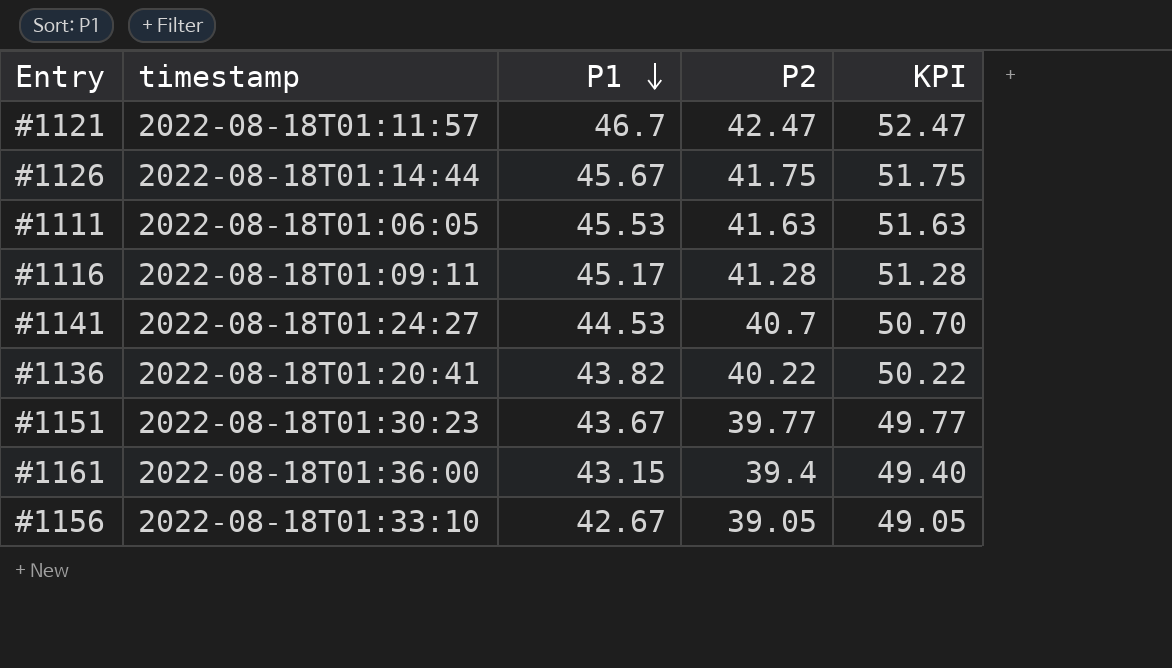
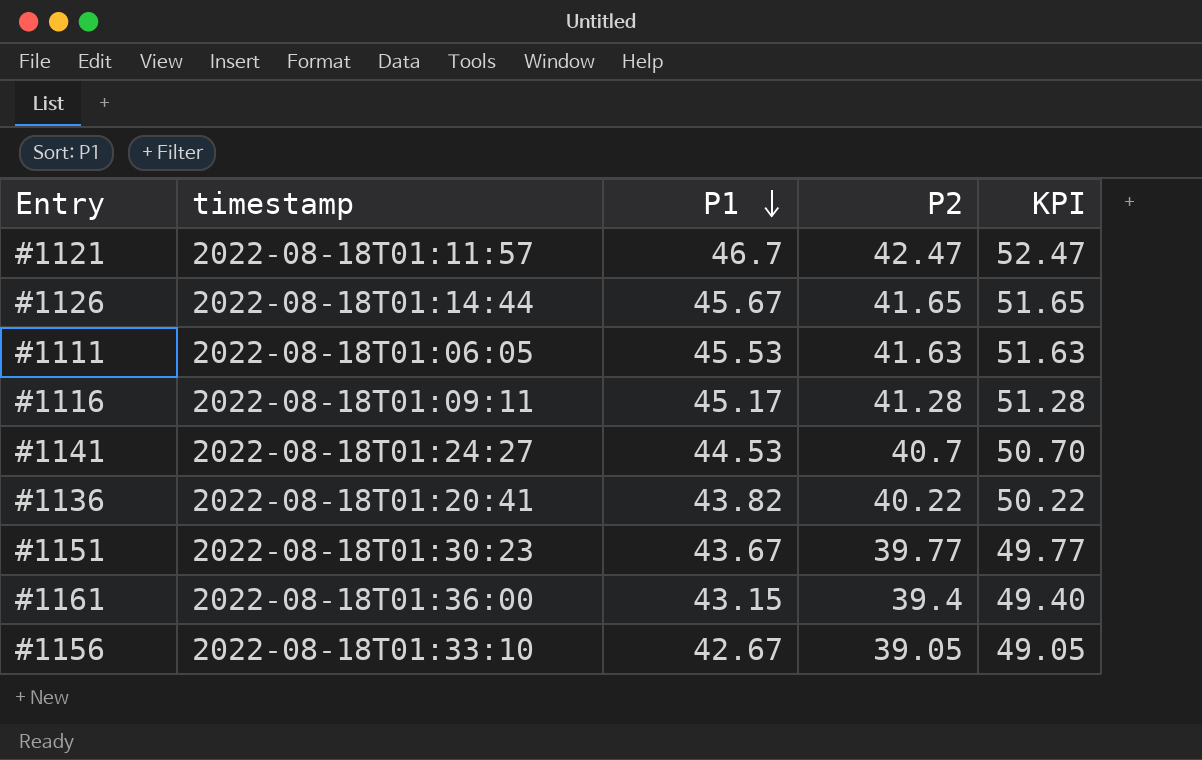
#1126 | P2: 41.75 -> 41.65
#1126 | KPI: 51.75 -> 51.65

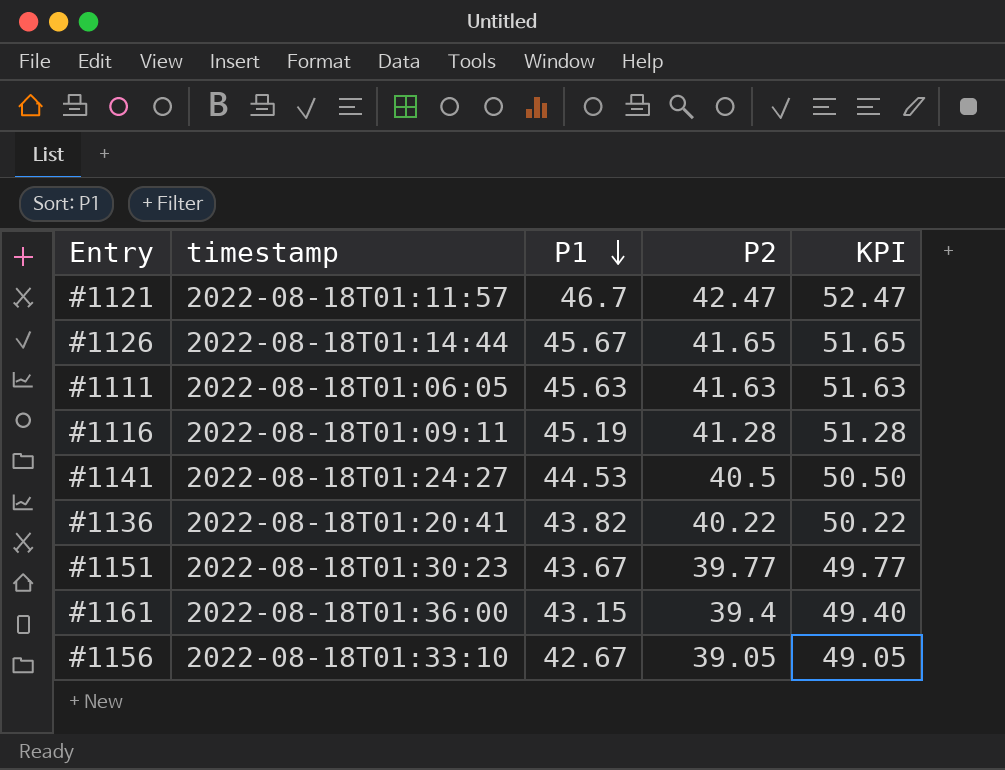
#1111 | P1: 45.53 -> 45.63
#1116 | P1: 45.17 -> 45.19
#1141 | P2: 40.7 -> 40.5
#1141 | KPI: 50.70 -> 50.50

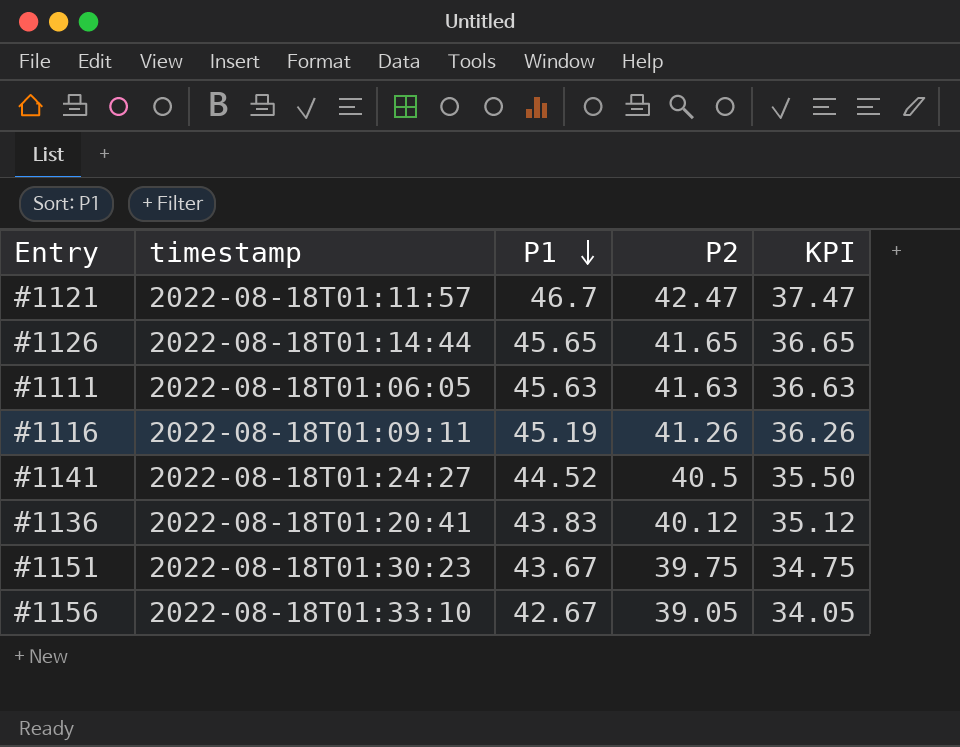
column KPI | formula: [P2] + 10 -> [P2] - 5
row #1161: 2022-08-18T01:36:00 | 43.15 | 39.4 | 49.40 -> none
#1126 | P1: 45.67 -> 45.65
#1116 | P2: 41.28 -> 41.26
#1141 | P1: 44.53 -> 44.52
#1136 | P1: 43.82 -> 43.83
#1136 | P2: 40.22 -> 40.12
#1151 | P2: 39.77 -> 39.75

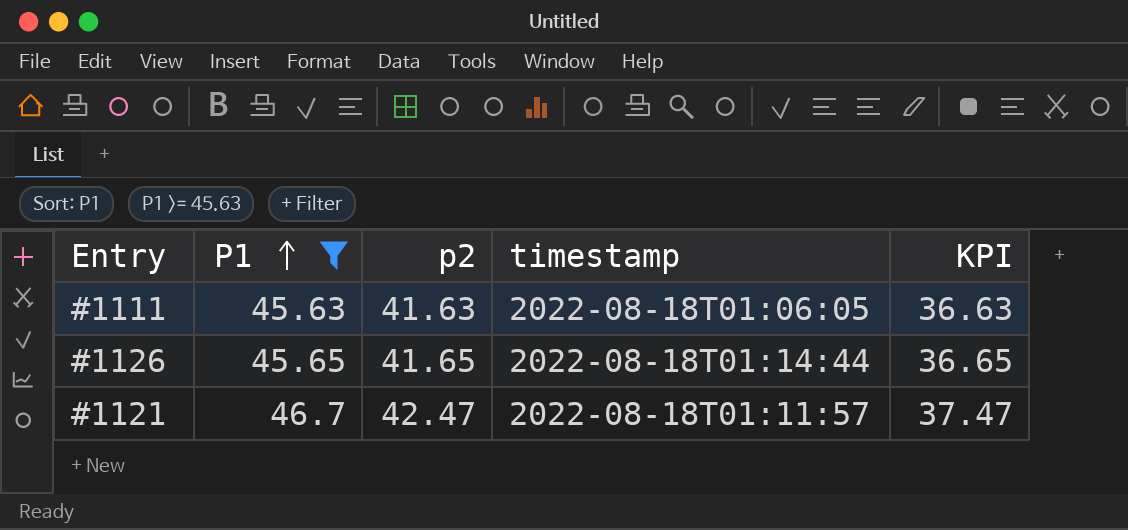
filter: none -> P1 >= 45.63
row order: P1 descending -> P1 ascending
column name: P2 -> p2
column timestamp | position: 2 -> 4

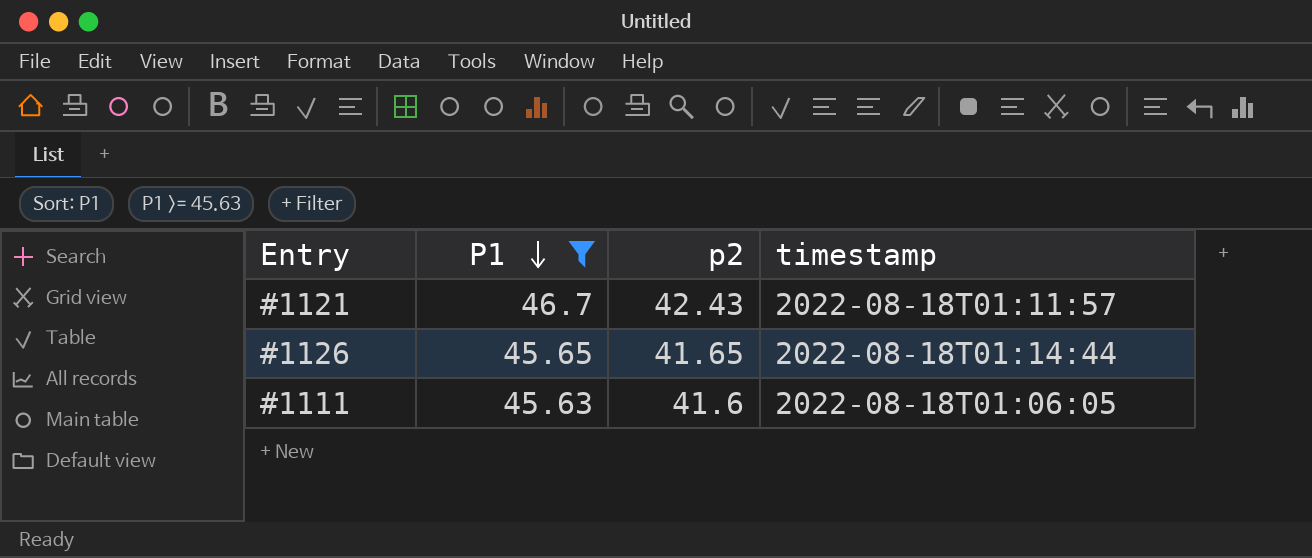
row order: P1 ascending -> P1 descending
column KPI | formula: [p2] - 5 -> none
#1121 | p2: 42.47 -> 42.43
#1111 | p2: 41.63 -> 41.6

